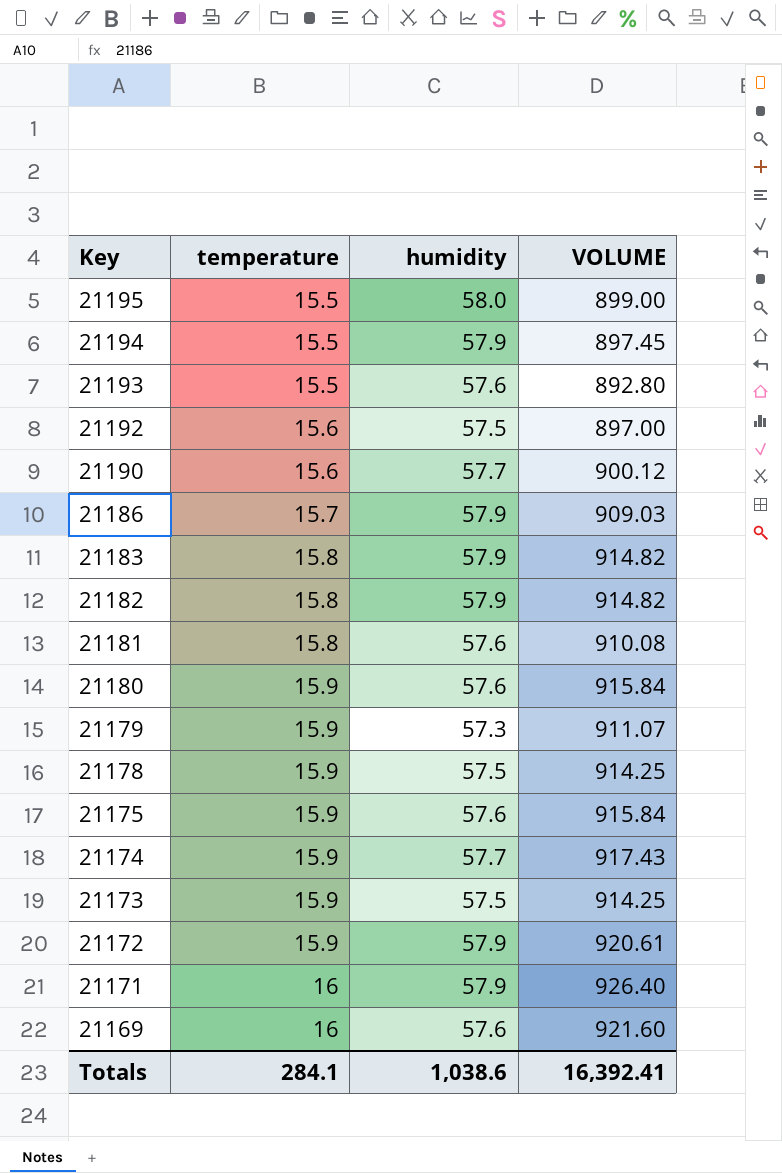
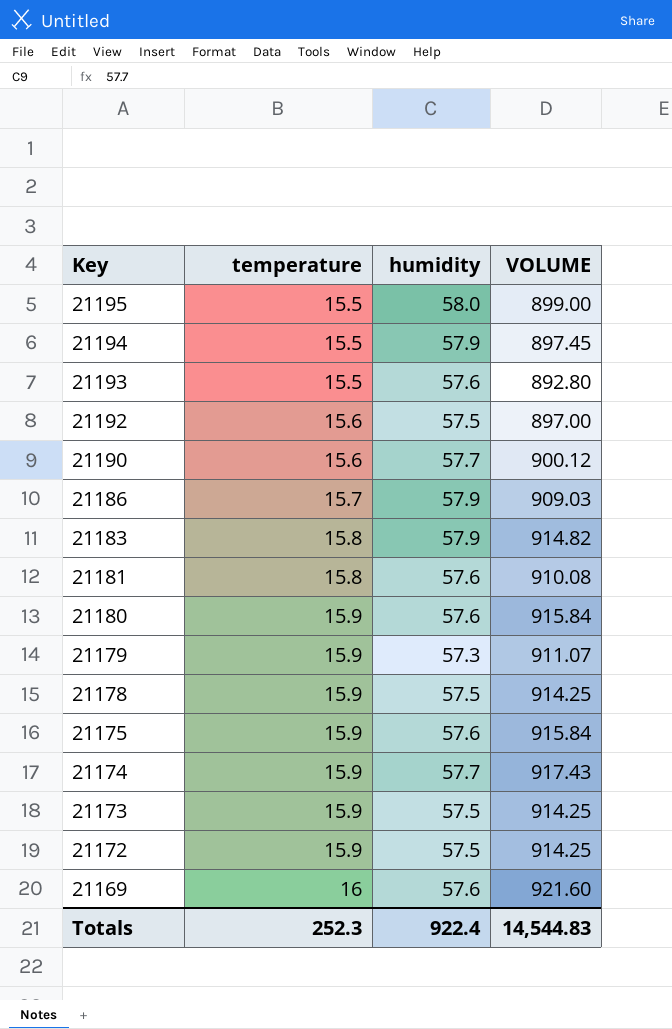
row 21182: 15.8 | 57.9 | 914.82 -> none
row 21171: 16 | 57.9 | 926.40 -> none
21172 | humidity: 57.9 -> 57.5
21172 | VOLUME: 920.61 -> 914.25
Totals | temperature: 284.1 -> 252.3
Totals | humidity: 1,038.6 -> 922.4
Totals | VOLUME: 16,392.41 -> 14,544.83

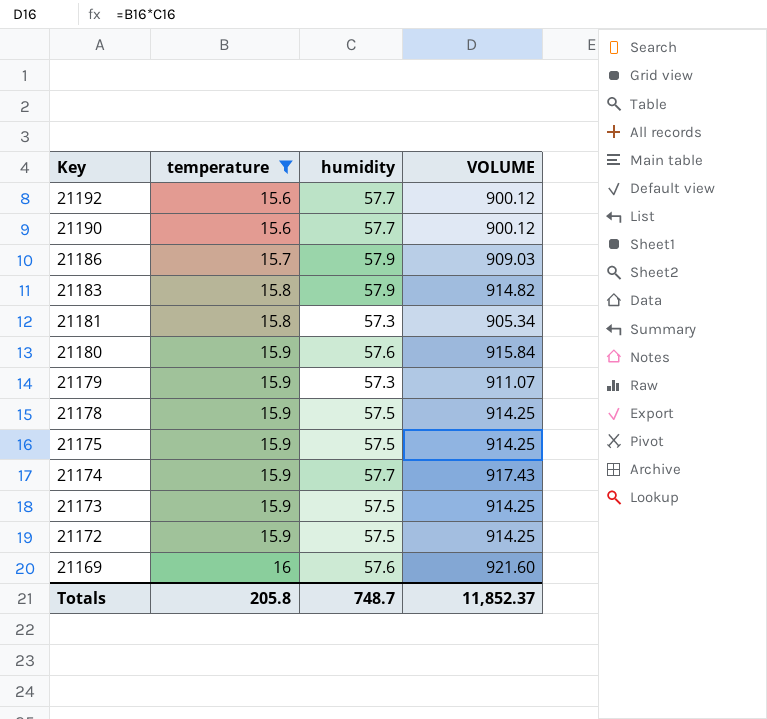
filter: none -> temperature != 15.5
21192 | humidity: 57.5 -> 57.7
21192 | VOLUME: 897.00 -> 900.12
21181 | humidity: 57.6 -> 57.3
21181 | VOLUME: 910.08 -> 905.34
21175 | humidity: 57.6 -> 57.5
21175 | VOLUME: 915.84 -> 914.25
Totals | temperature: 252.3 -> 205.8
Totals | humidity: 922.4 -> 748.7
Totals | VOLUME: 14,544.83 -> 11,852.37

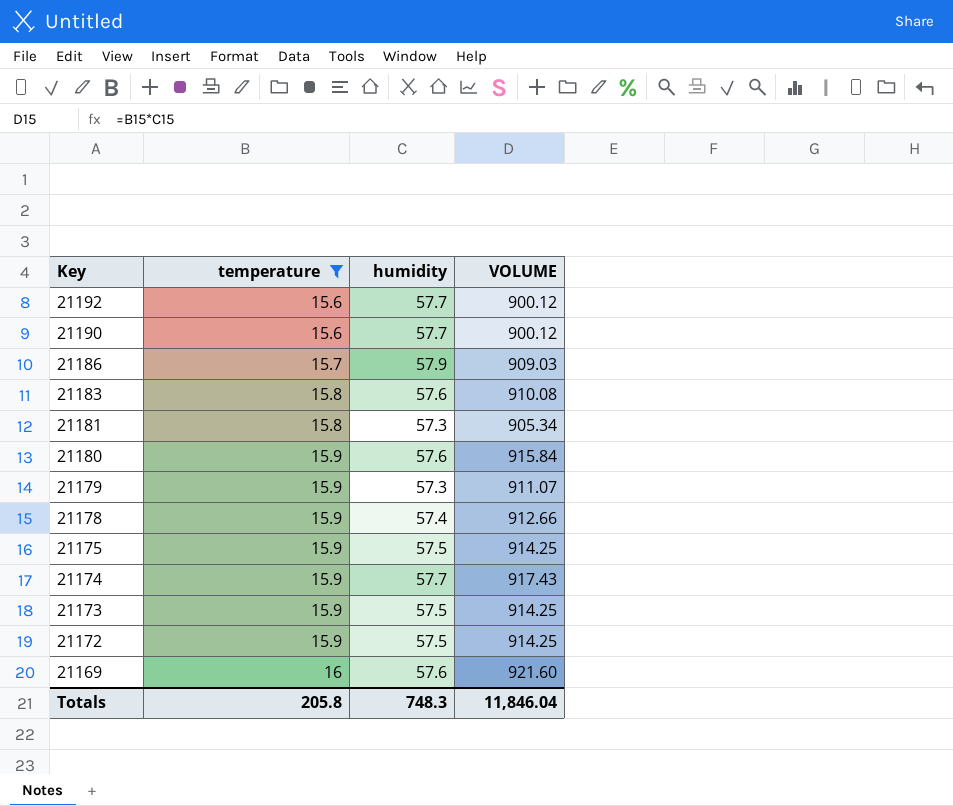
21183 | humidity: 57.9 -> 57.6
21183 | VOLUME: 914.82 -> 910.08
21178 | humidity: 57.5 -> 57.4
21178 | VOLUME: 914.25 -> 912.66
Totals | humidity: 748.7 -> 748.3
Totals | VOLUME: 11,852.37 -> 11,846.04

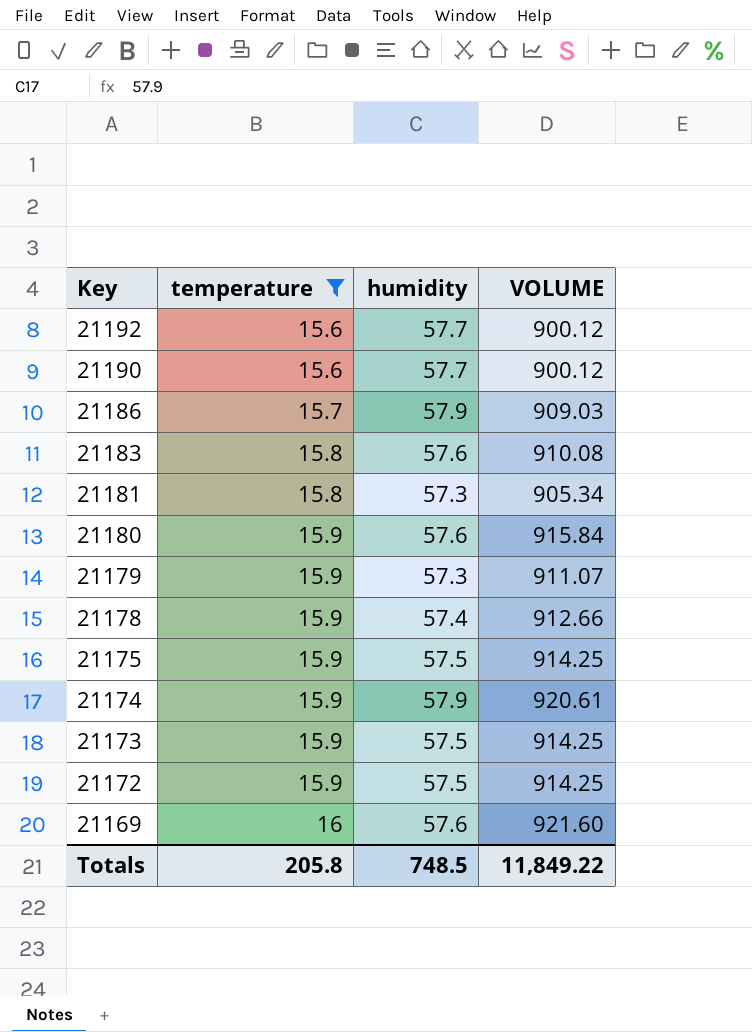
21174 | humidity: 57.7 -> 57.9
21174 | VOLUME: 917.43 -> 920.61
Totals | humidity: 748.3 -> 748.5
Totals | VOLUME: 11,846.04 -> 11,849.22

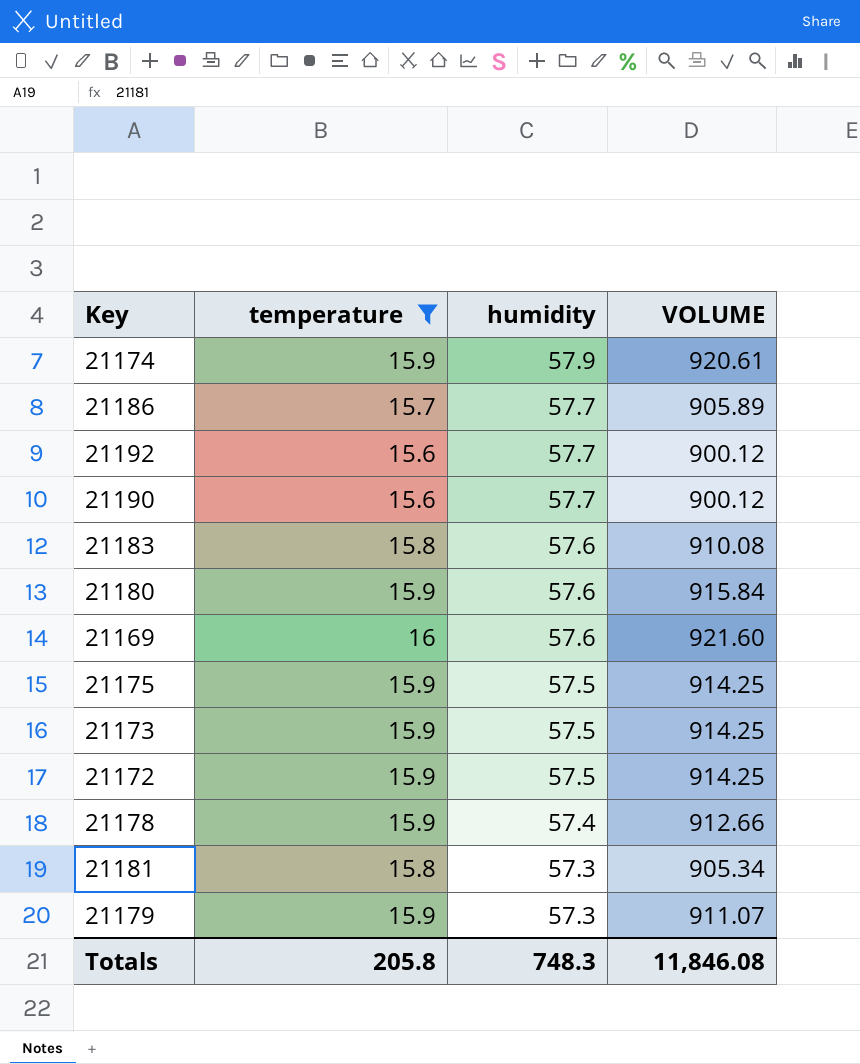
row order: Key descending -> humidity descending
21186 | humidity: 57.9 -> 57.7
21186 | VOLUME: 909.03 -> 905.89
Totals | humidity: 748.5 -> 748.3
Totals | VOLUME: 11,849.22 -> 11,846.08

